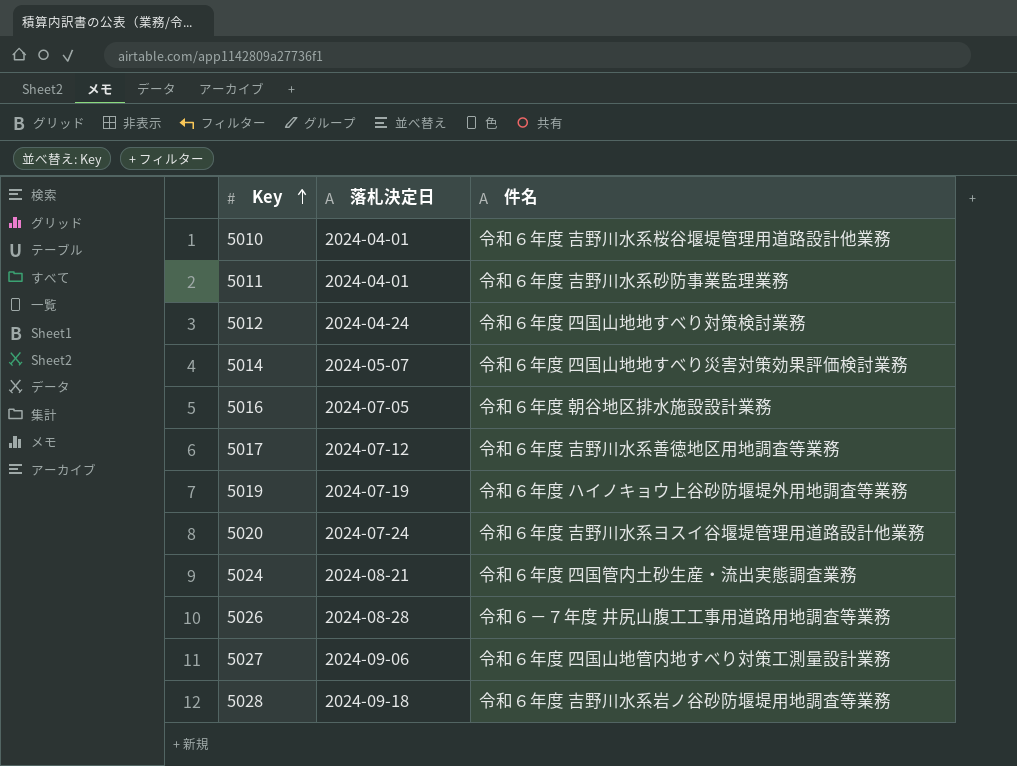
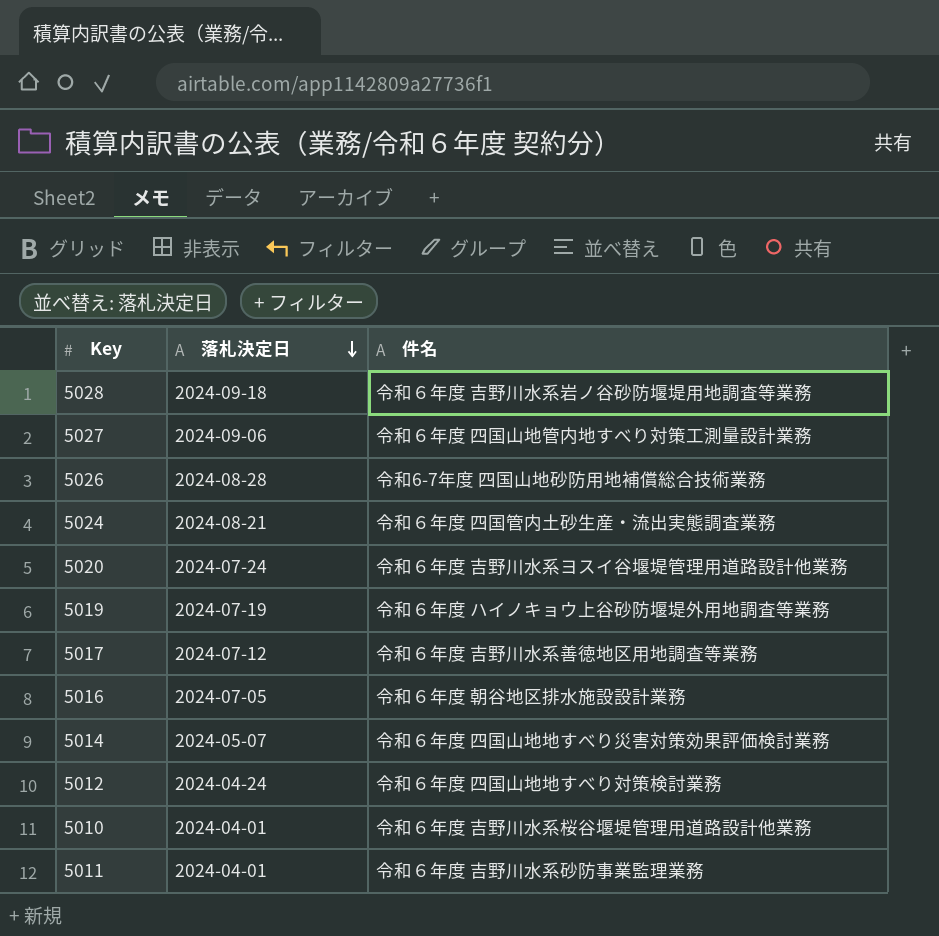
row order: Key ascending -> 落札決定日 descending
5026 | 件名: 令和６－７年度 井尻山腹工工事用道路用地調査等業務 -> 令和6-7年度 四国山地砂防用地補償総合技術業務

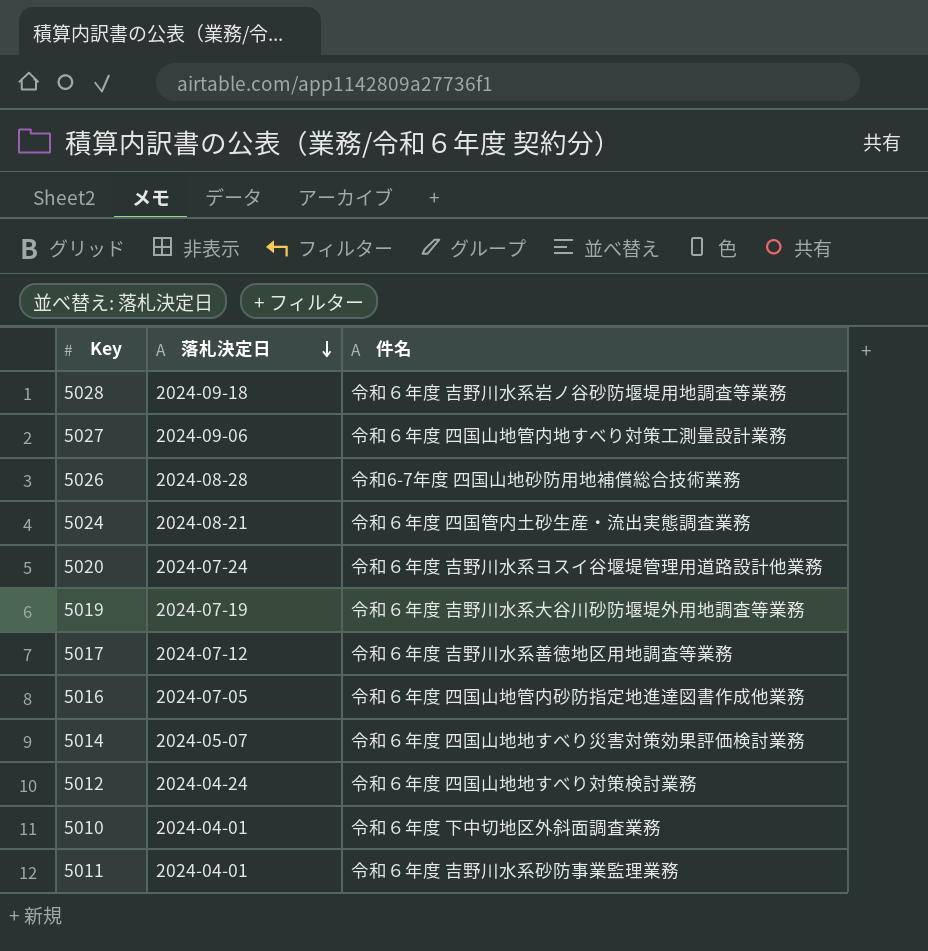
5019 | 件名: 令和６年度 ハイノキョウ上谷砂防堰堤外用地調査等業務 -> 令和６年度 吉野川水系大谷川砂防堰堤外用地調査等業務
5016 | 件名: 令和６年度 朝谷地区排水施設設計業務 -> 令和６年度 四国山地管内砂防指定地進達図書作成他業務
5010 | 件名: 令和６年度 吉野川水系桜谷堰堤管理用道路設計他業務 -> 令和６年度 下中切地区外斜面調査業務

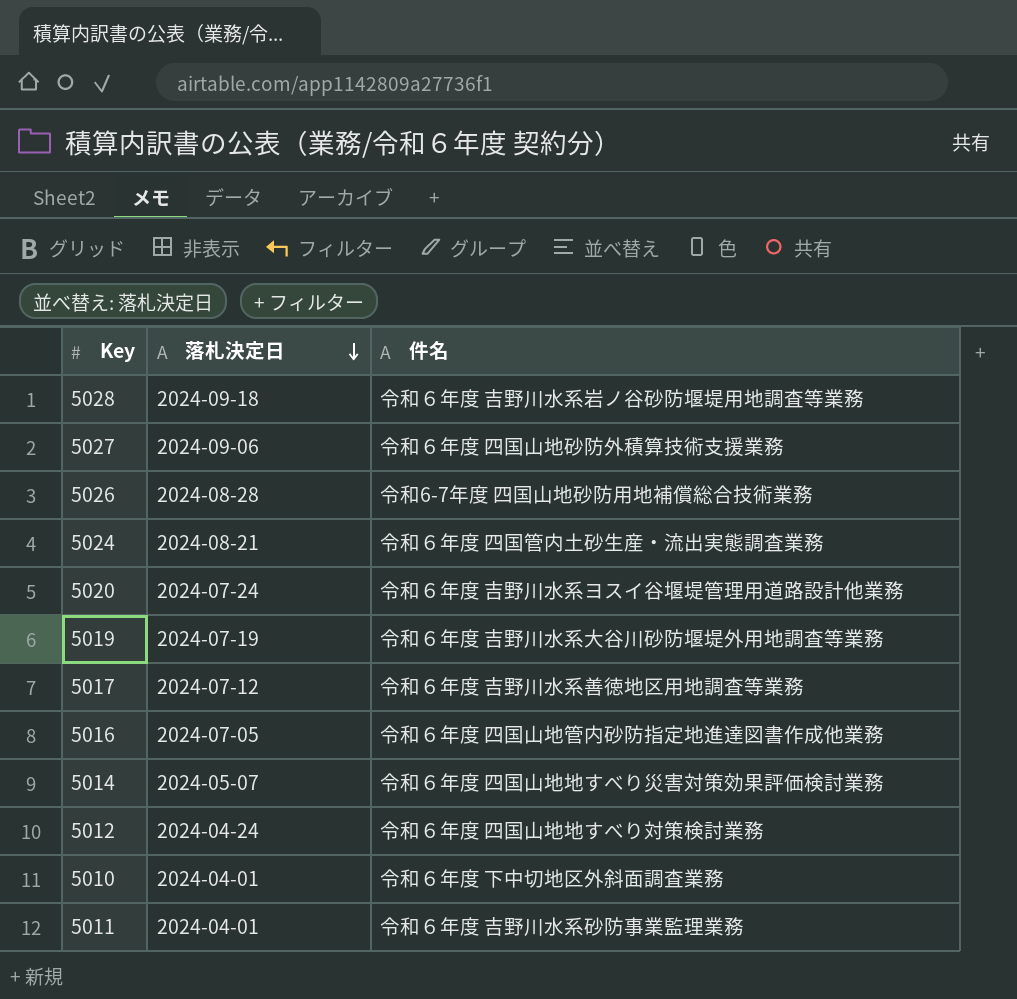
5027 | 件名: 令和６年度 四国山地管内地すべり対策工測量設計業務 -> 令和６年度 四国山地砂防外積算技術支援業務

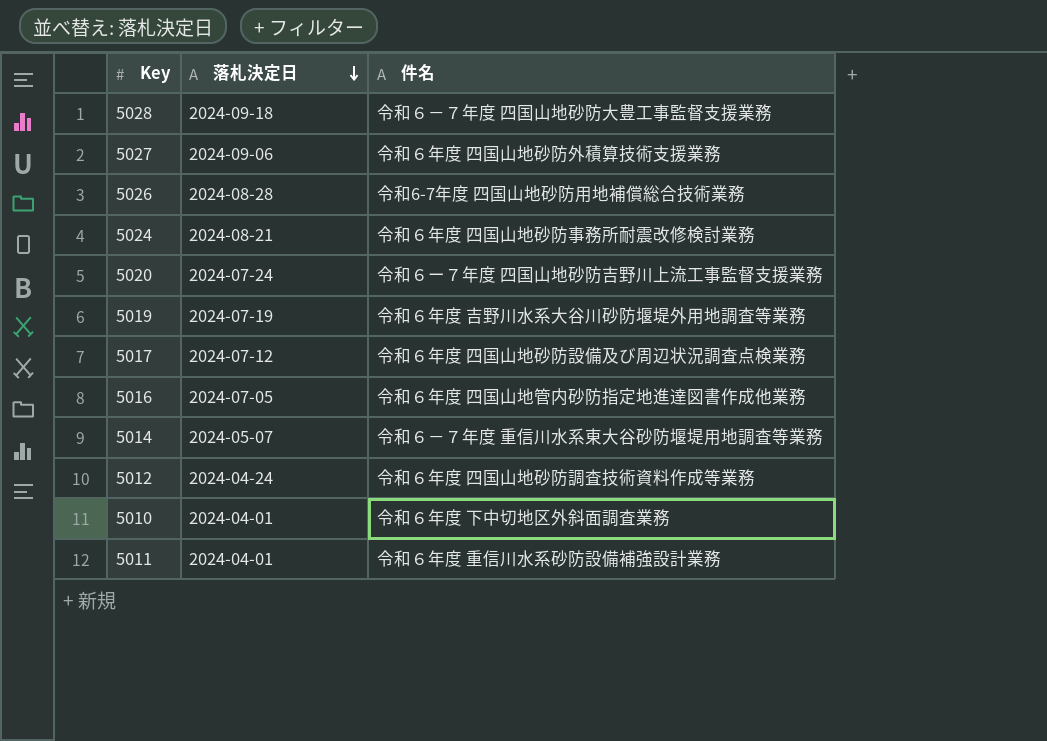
5028 | 件名: 令和６年度 吉野川水系岩ノ谷砂防堰堤用地調査等業務 -> 令和６－７年度 四国山地砂防大豊工事監督支援業務
5024 | 件名: 令和６年度 四国管内土砂生産・流出実態調査業務 -> 令和６年度 四国山地砂防事務所耐震改修検討業務
5020 | 件名: 令和６年度 吉野川水系ヨスイ谷堰堤管理用道路設計他業務 -> 令和６ー７年度 四国山地砂防吉野川上流工事監督支援業務
5017 | 件名: 令和６年度 吉野川水系善徳地区用地調査等業務 -> 令和６年度 四国山地砂防設備及び周辺状況調査点検業務
5014 | 件名: 令和６年度 四国山地地すべり災害対策効果評価検討業務 -> 令和６－７年度 重信川水系東大谷砂防堰堤用地調査等業務
5012 | 件名: 令和６年度 四国山地地すべり対策検討業務 -> 令和６年度 四国山地砂防調査技術資料作成等業務
5011 | 件名: 令和６年度 吉野川水系砂防事業監理業務 -> 令和６年度 重信川水系砂防設備補強設計業務

